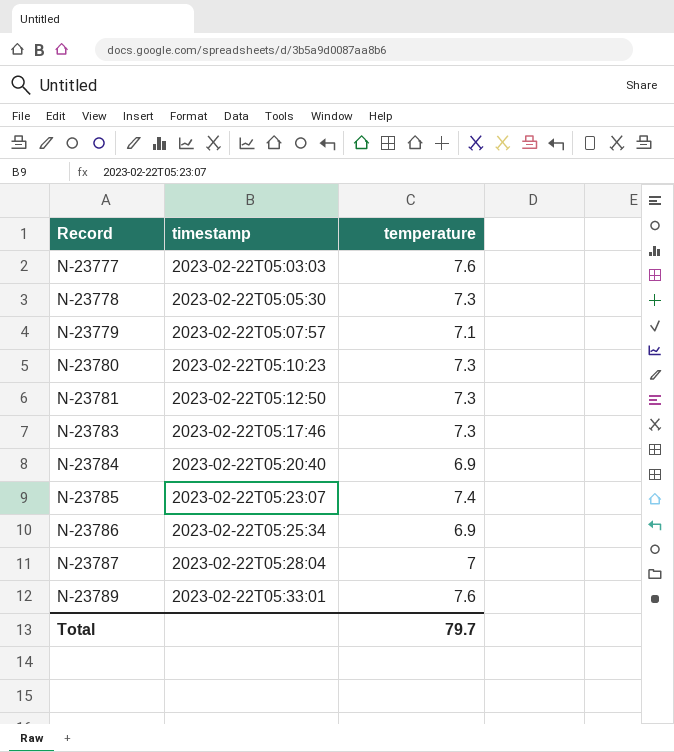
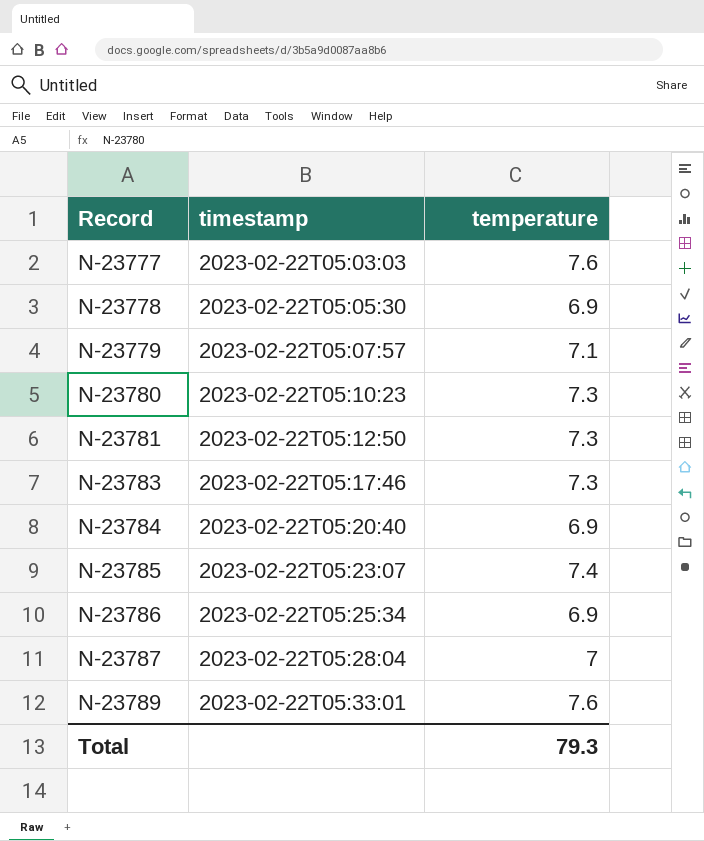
N-23778 | temperature: 7.3 -> 6.9
Total | temperature: 79.7 -> 79.3

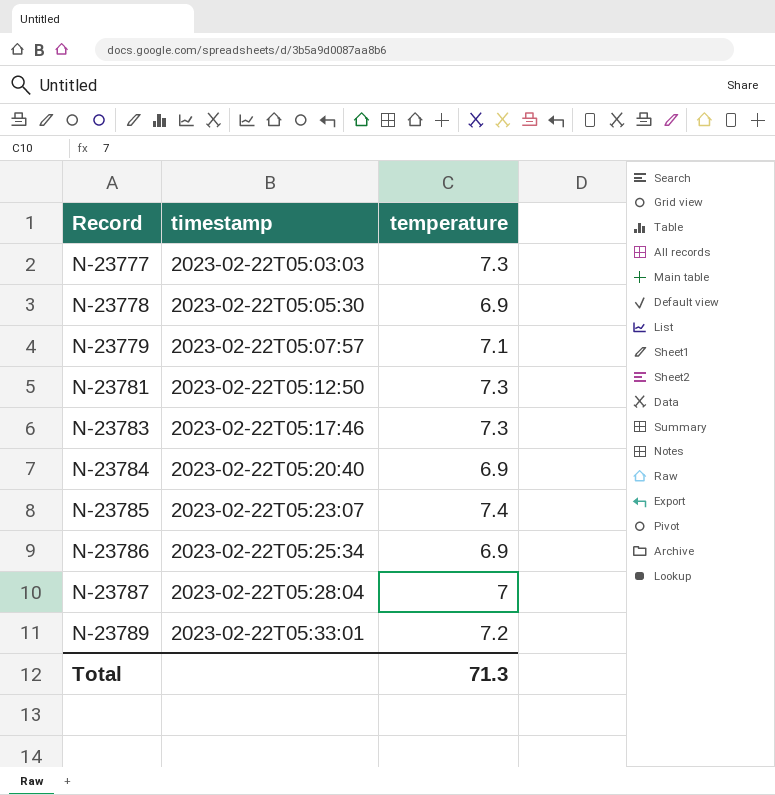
row N-23780: 2023-02-22T05:10:23 | 7.3 -> none
N-23777 | temperature: 7.6 -> 7.3
N-23789 | temperature: 7.6 -> 7.2
Total | temperature: 79.3 -> 71.3

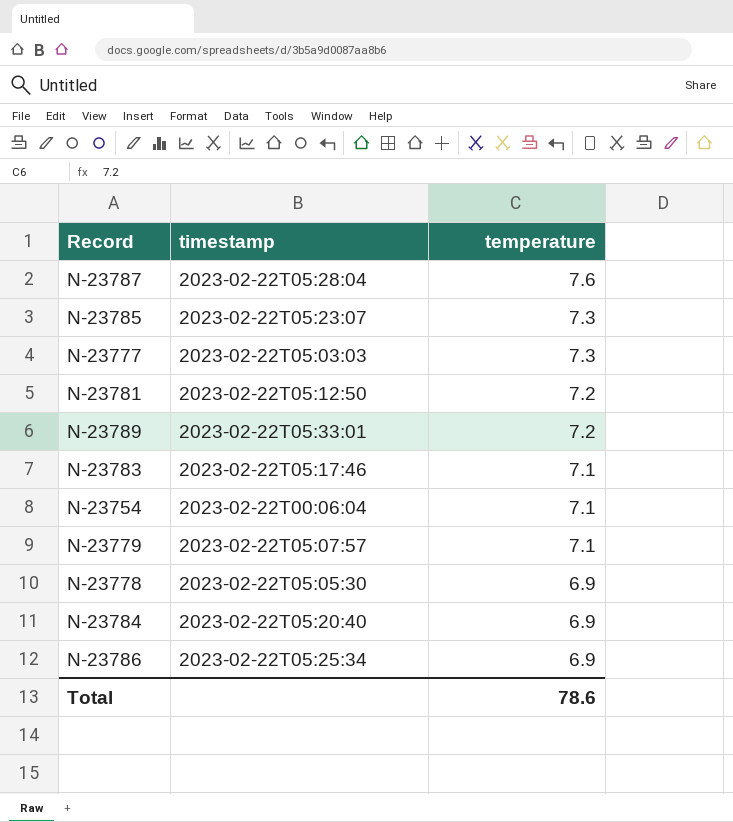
row order: Record ascending -> temperature descending
N-23787 | temperature: 7 -> 7.6
N-23785 | temperature: 7.4 -> 7.3
N-23781 | temperature: 7.3 -> 7.2
N-23783 | temperature: 7.3 -> 7.1
row N-23754: none -> 2023-02-22T00:06:04 | 7.1
Total | temperature: 71.3 -> 78.6

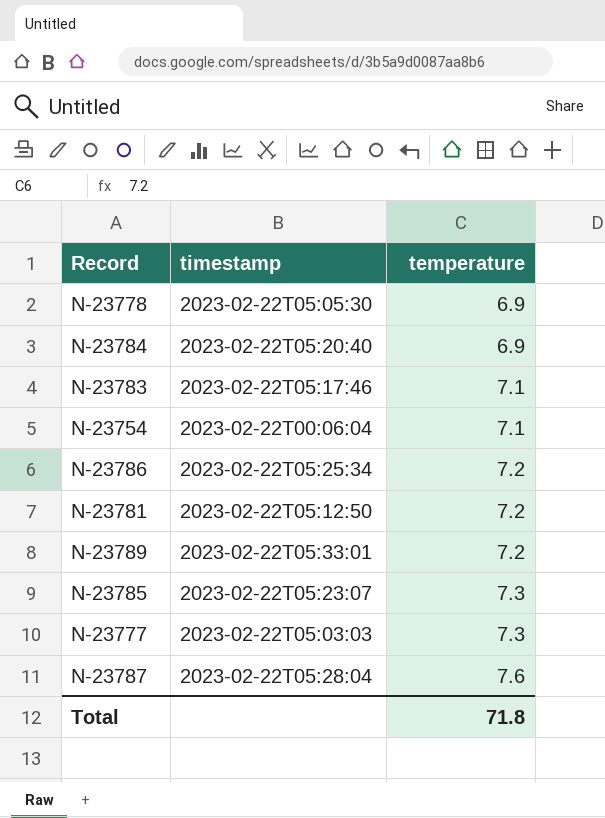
row order: temperature descending -> temperature ascending
row N-23779: 2023-02-22T05:07:57 | 7.1 -> none
N-23786 | temperature: 6.9 -> 7.2
Total | temperature: 78.6 -> 71.8

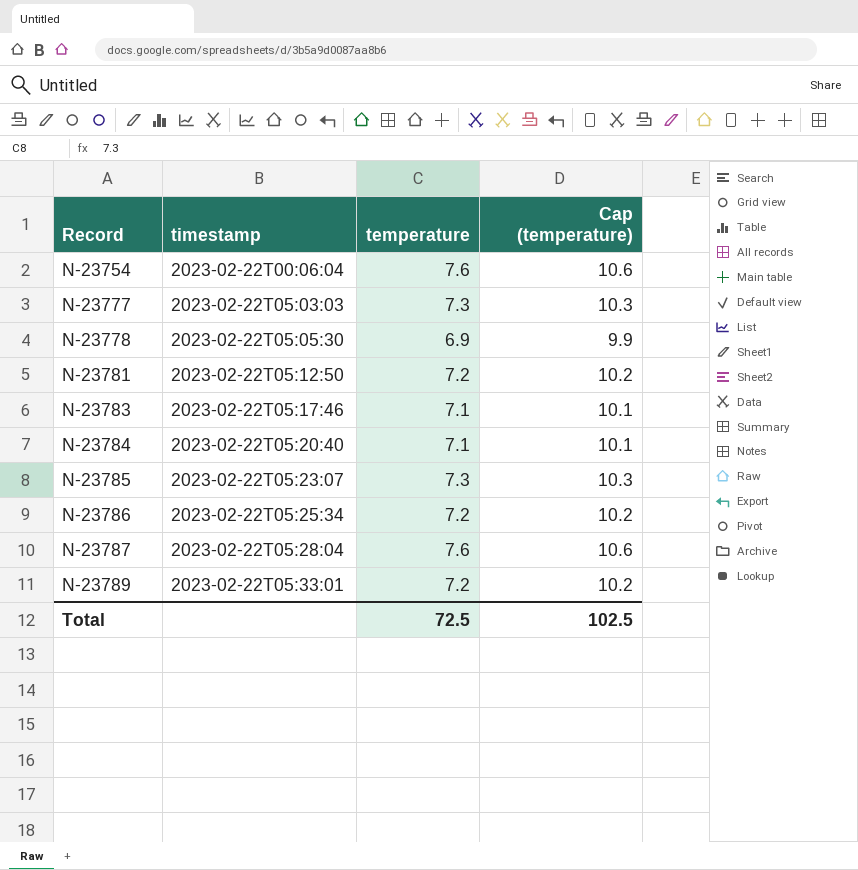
row order: temperature ascending -> Record ascending
column Cap (temperature) | formula: none -> [temperature] + 3
N-23754 | temperature: 7.1 -> 7.6
N-23784 | temperature: 6.9 -> 7.1
Total | temperature: 71.8 -> 72.5

